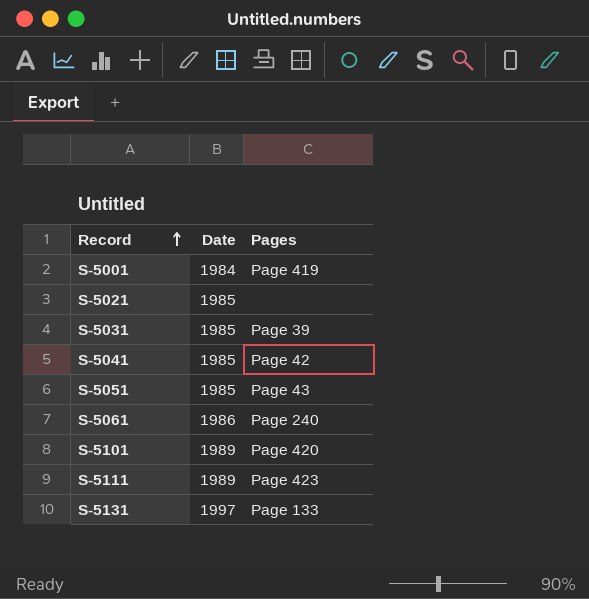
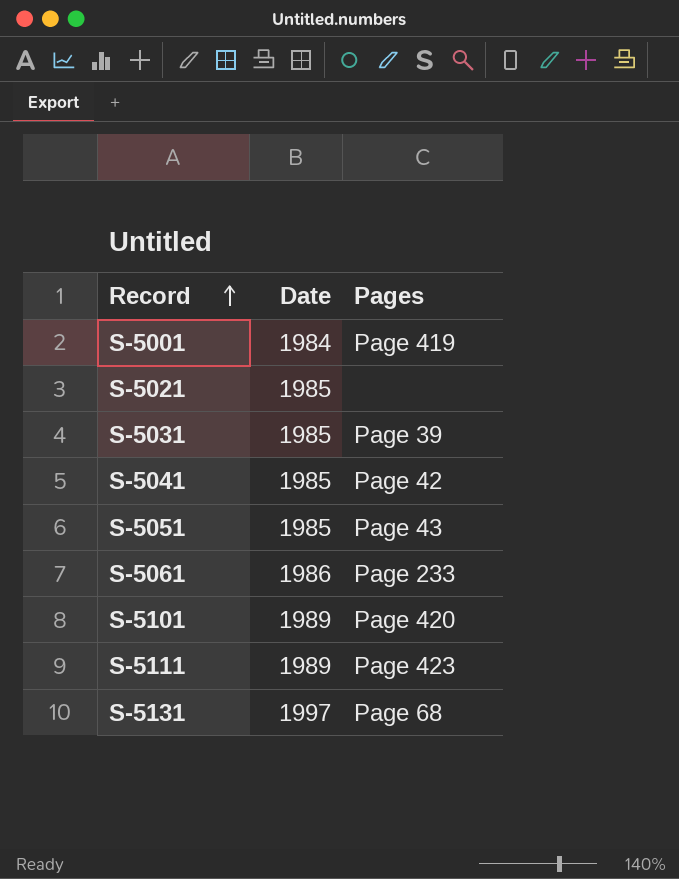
S-5061 | Pages: Page 240 -> Page 233
S-5131 | Pages: Page 133 -> Page 68

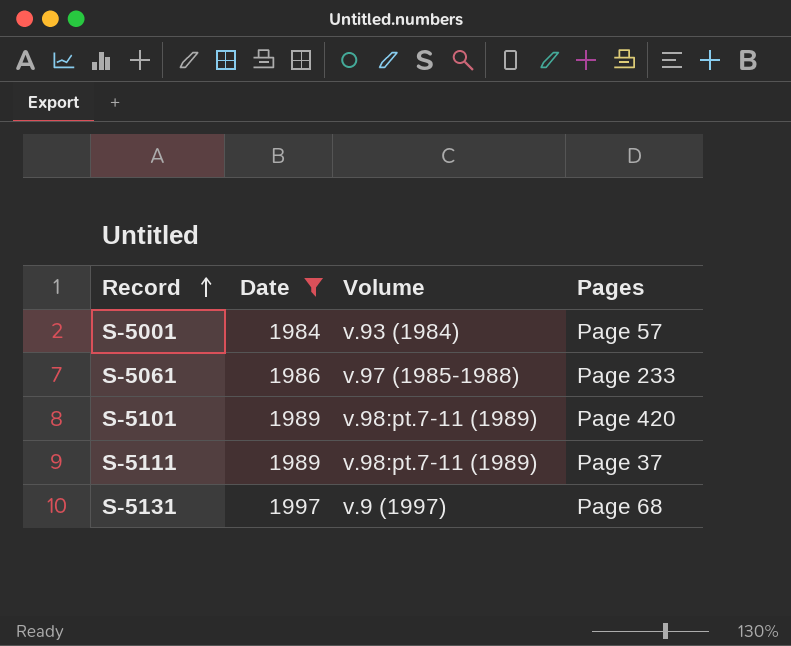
filter: none -> Date != 1985
column Volume | position: none -> 3
S-5001 | Pages: Page 419 -> Page 57
S-5111 | Pages: Page 423 -> Page 37

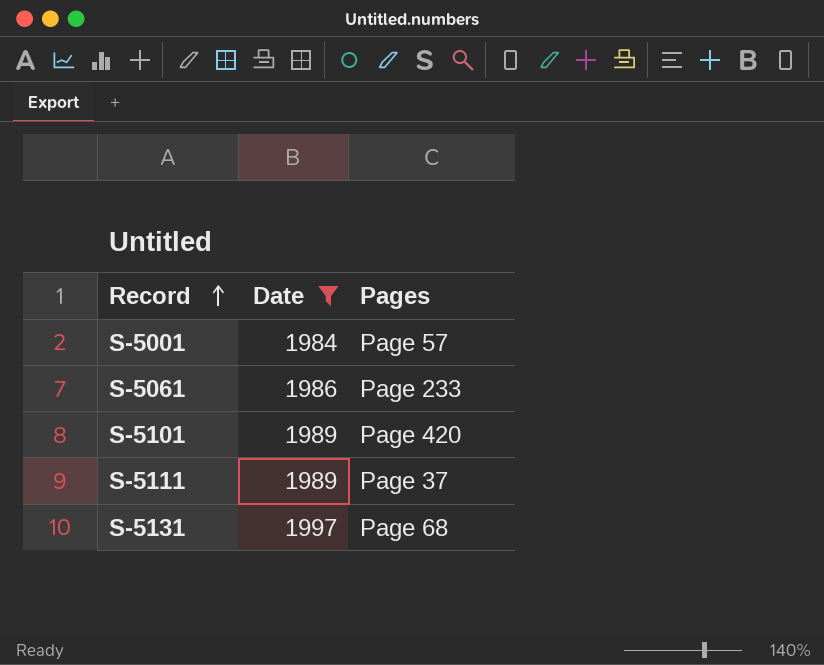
column Volume | position: 3 -> none

